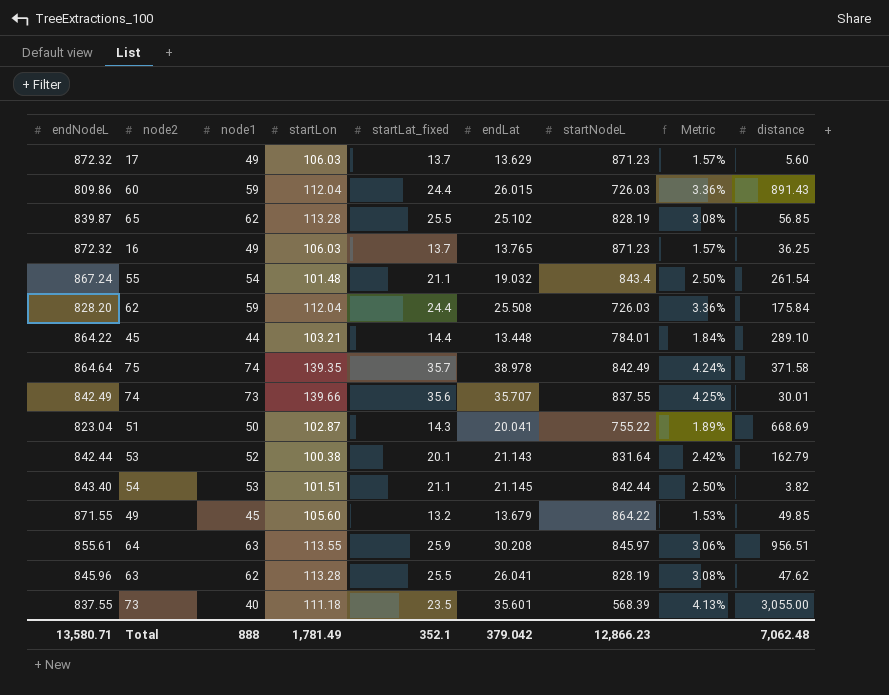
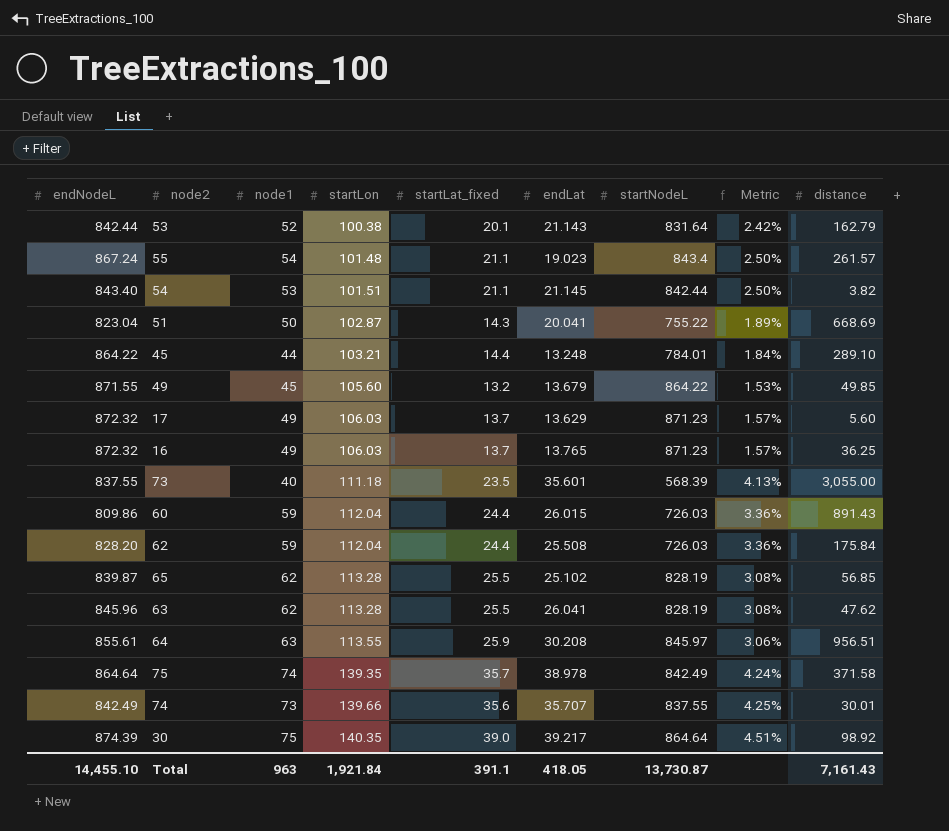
row order: none -> startLon ascending
55 | endLat: 19.032 -> 19.023
55 | distance: 261.54 -> 261.57
45 | endLat: 13.448 -> 13.248
row 30: none -> 874.39 | 75 | 140.35 | 39.0 | 39.217 | 864.64 | 4.51% | 98.92
Total | endNodeL: 13,580.71 -> 14,455.10
Total | node1: 888 -> 963
Total | startLon: 1,781.49 -> 1,921.84
Total | startLat_fixed: 352.1 -> 391.1
Total | endLat: 379.042 -> 418.05
Total | startNodeL: 12,866.23 -> 13,730.87
Total | distance: 7,062.48 -> 7,161.43

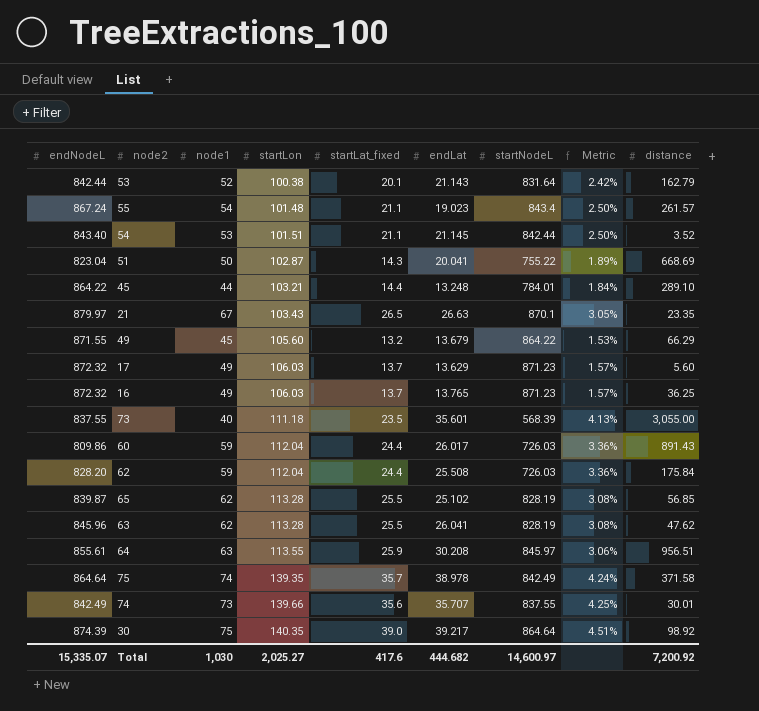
54 | distance: 3.82 -> 3.52
row 21: none -> 879.97 | 67 | 103.43 | 26.5 | 26.63 | 870.1 | 3.05% | 23.35
49 | distance: 49.85 -> 66.29
60 | endLat: 26.015 -> 26.017
Total | endNodeL: 14,455.10 -> 15,335.07
Total | node1: 963 -> 1,030
Total | startLon: 1,921.84 -> 2,025.27
Total | startLat_fixed: 391.1 -> 417.6
Total | endLat: 418.05 -> 444.682
Total | startNodeL: 13,730.87 -> 14,600.97
Total | distance: 7,161.43 -> 7,200.92

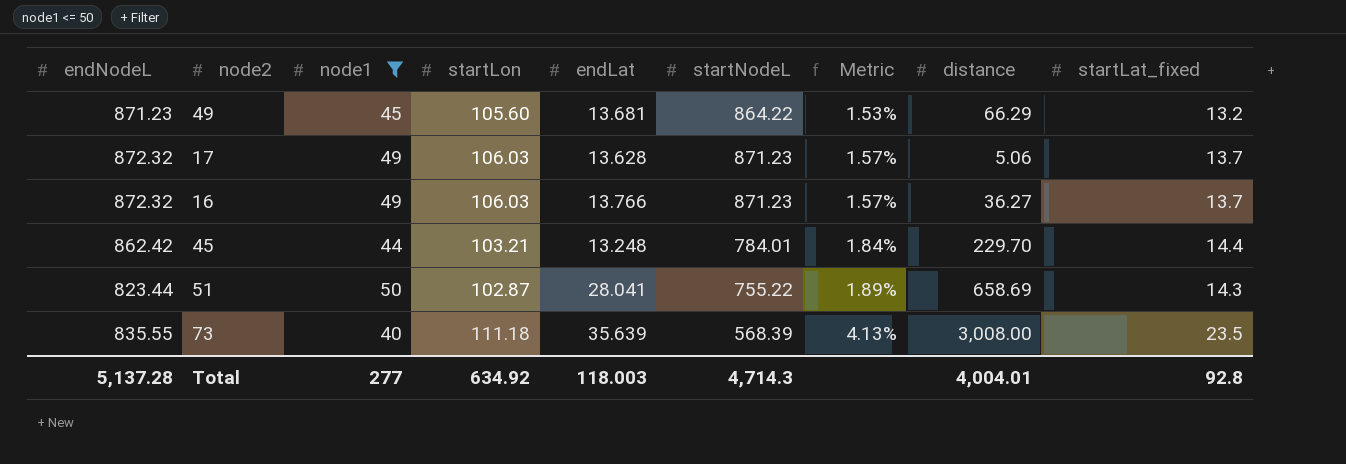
filter: none -> node1 <= 50
row order: startLon ascending -> Metric ascending
column startLat_fixed | position: 5 -> 9
49 | endNodeL: 871.55 -> 871.23
49 | endLat: 13.679 -> 13.681
17 | endLat: 13.629 -> 13.628
17 | distance: 5.60 -> 5.06
16 | endLat: 13.765 -> 13.766
16 | distance: 36.25 -> 36.27
45 | endNodeL: 864.22 -> 862.42
45 | distance: 289.10 -> 229.70
51 | endNodeL: 823.04 -> 823.44
51 | endLat: 20.041 -> 28.041
51 | distance: 668.69 -> 658.69
73 | endNodeL: 837.55 -> 835.55
73 | endLat: 35.601 -> 35.639
73 | distance: 3,055.00 -> 3,008.00
Total | endNodeL: 15,335.07 -> 5,137.28
Total | node1: 1,030 -> 277
Total | startLon: 2,025.27 -> 634.92
Total | endLat: 444.682 -> 118.003
Total | startNodeL: 14,600.97 -> 4,714.3
Total | distance: 7,200.92 -> 4,004.01
Total | startLat_fixed: 417.6 -> 92.8

